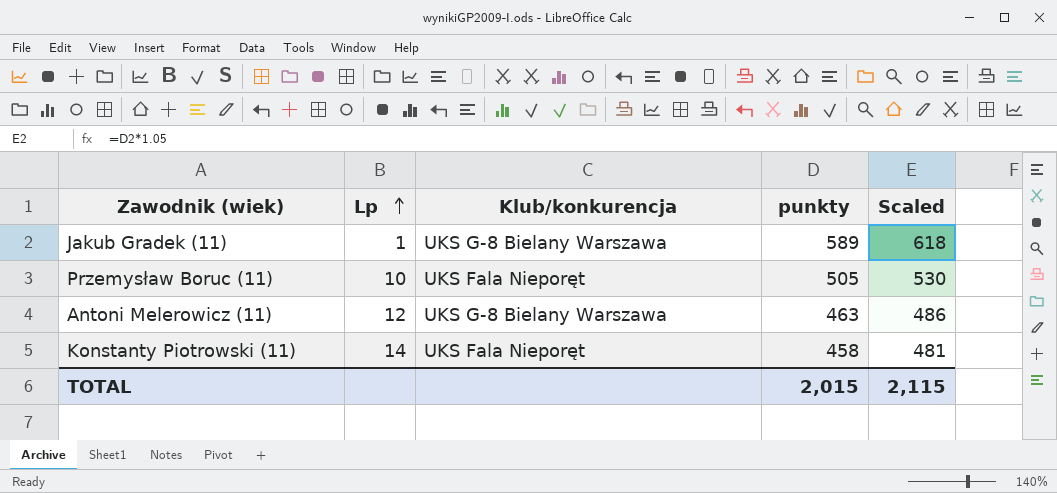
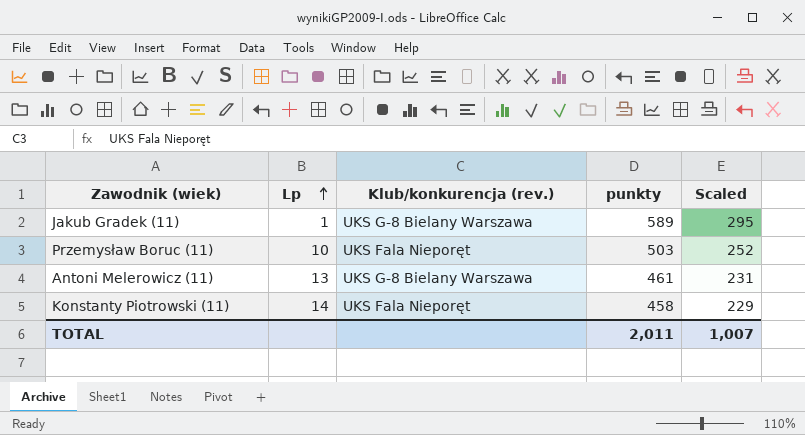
column name: Klub/konkurencja -> Klub/konkurencja (rev.)
column Scaled | formula: [punkty] * 1.05 -> [punkty] * 0.5
Przemysław Boruc (11) | punkty: 505 -> 503
Antoni Melerowicz (11) | Lp: 12 -> 13
Antoni Melerowicz (11) | punkty: 463 -> 461
TOTAL | punkty: 2,015 -> 2,011
TOTAL | Scaled: 2,115 -> 1,007

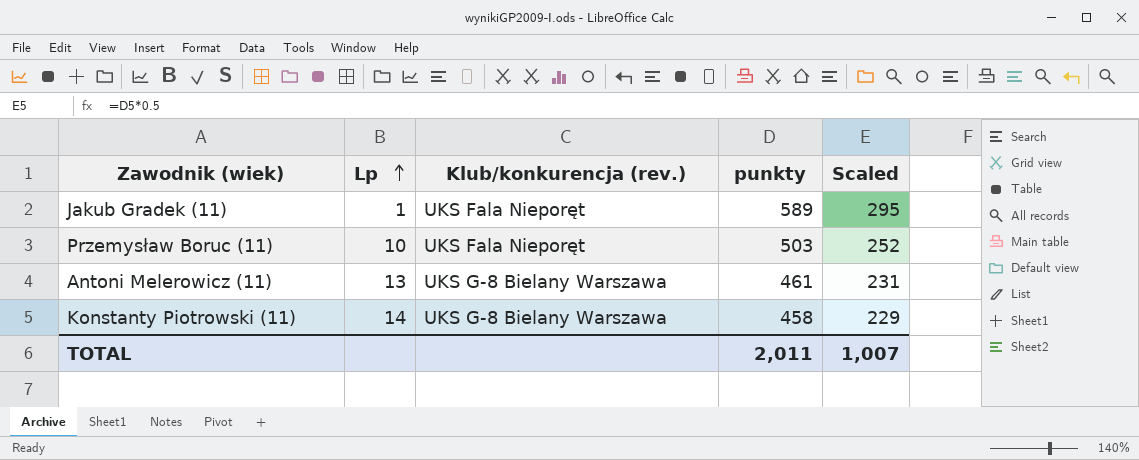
Jakub Gradek (11) | Klub/konkurencja (rev.): UKS G-8 Bielany Warszawa -> UKS Fala Nieporęt
Konstanty Piotrowski (11) | Klub/konkurencja (rev.): UKS Fala Nieporęt -> UKS G-8 Bielany Warszawa

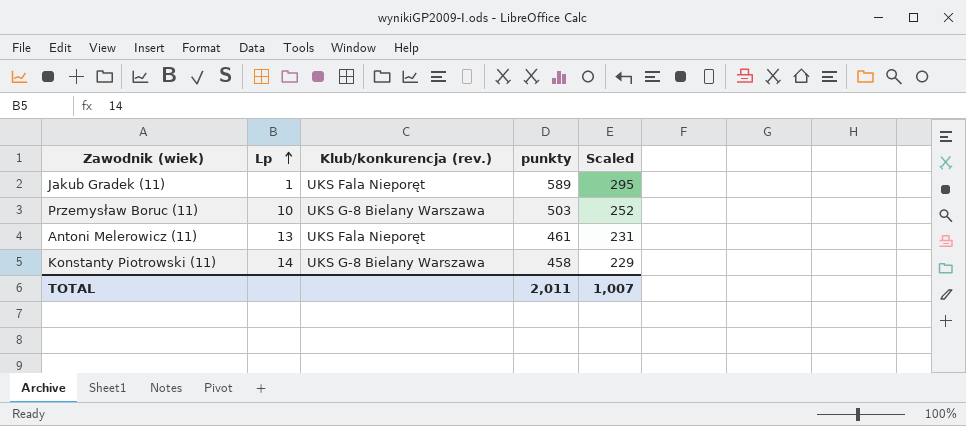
Przemysław Boruc (11) | Klub/konkurencja (rev.): UKS Fala Nieporęt -> UKS G-8 Bielany Warszawa
Antoni Melerowicz (11) | Klub/konkurencja (rev.): UKS G-8 Bielany Warszawa -> UKS Fala Nieporęt

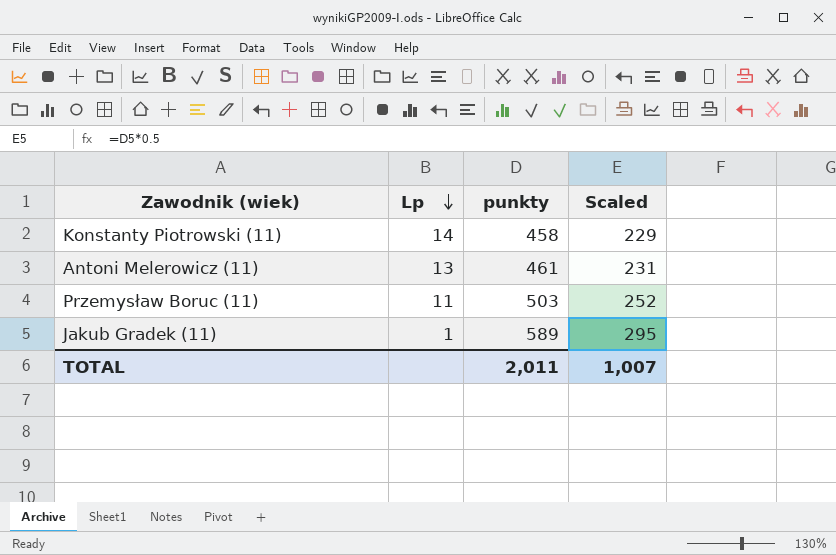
row order: Lp ascending -> Lp descending
column Klub/konkurencja (rev.) | position: 3 -> none
Przemysław Boruc (11) | Lp: 10 -> 11

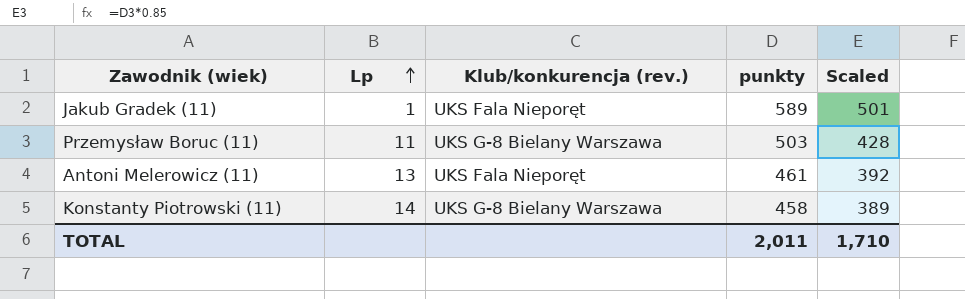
row order: Lp descending -> Lp ascending
column Klub/konkurencja (rev.) | position: none -> 3
column Scaled | formula: [punkty] * 0.5 -> [punkty] * 0.85
TOTAL | Scaled: 1,007 -> 1,710

